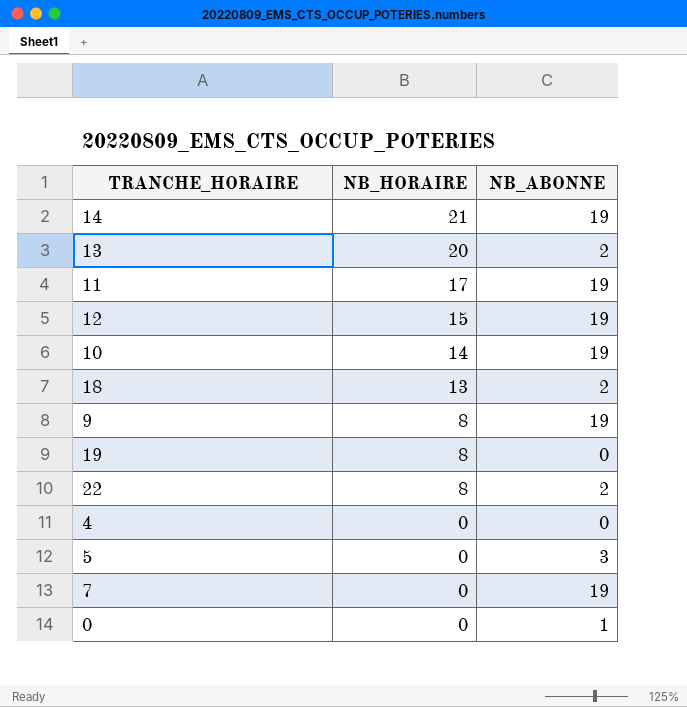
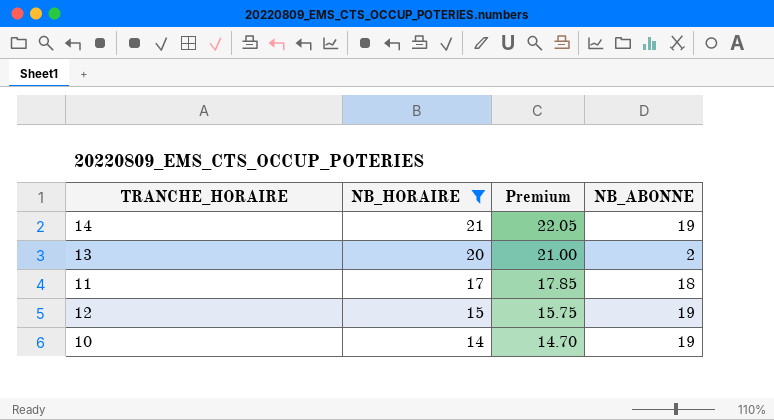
filter: none -> NB_HORAIRE >= 14
column Premium | formula: none -> [NB_HORAIRE] * 1.05
11 | NB_ABONNE: 19 -> 18

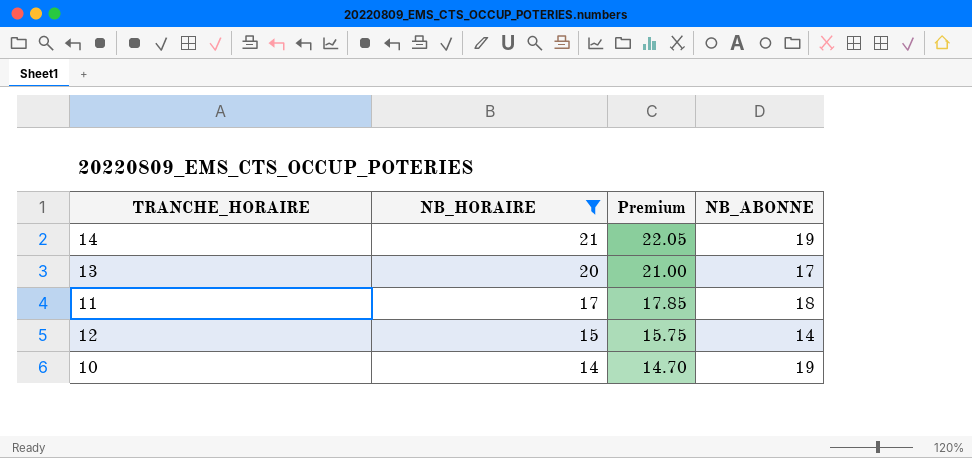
13 | NB_ABONNE: 2 -> 17
12 | NB_ABONNE: 19 -> 14

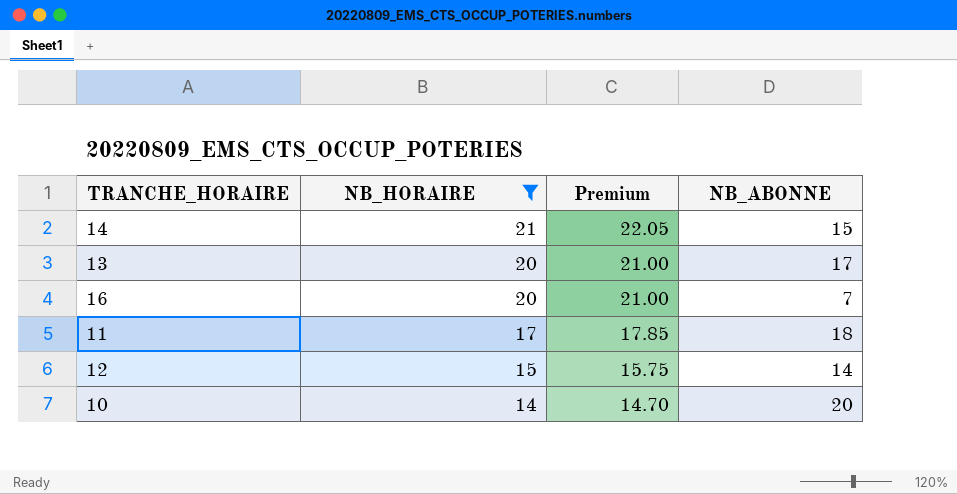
14 | NB_ABONNE: 19 -> 15
row 16: none -> 20 | 21.00 | 7
10 | NB_ABONNE: 19 -> 20

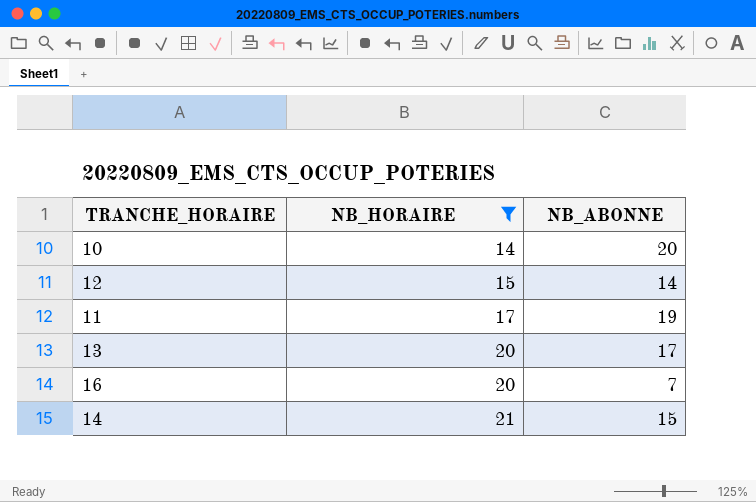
row order: NB_HORAIRE descending -> NB_HORAIRE ascending
column Premium | formula: [NB_HORAIRE] * 1.05 -> none
11 | NB_ABONNE: 18 -> 19

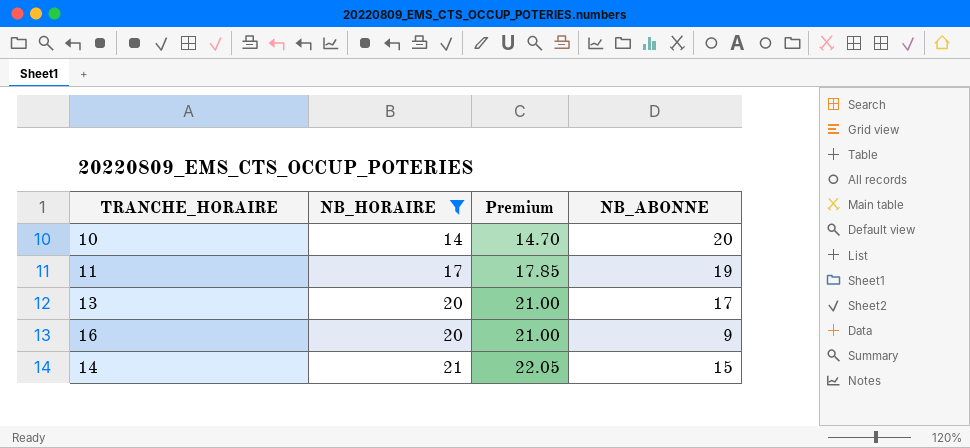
column Premium | formula: none -> [NB_HORAIRE] * 1.05
row 12: 15 | 14 -> none
16 | NB_ABONNE: 7 -> 9

